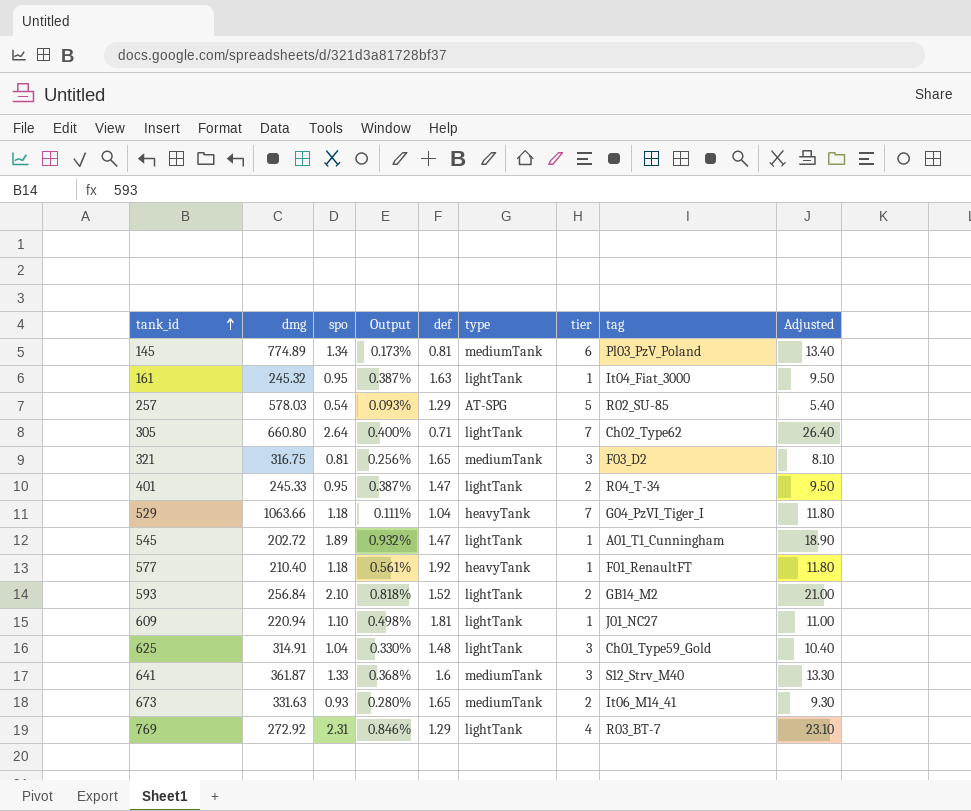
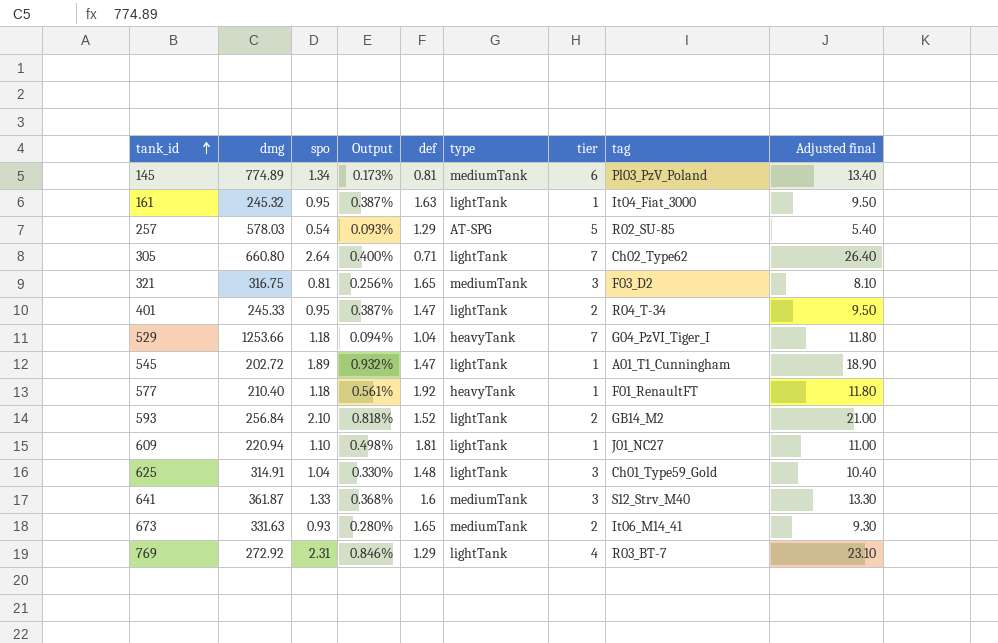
column name: Adjusted -> Adjusted final
529 | dmg: 1063.66 -> 1253.66
529 | Output: 0.111% -> 0.094%

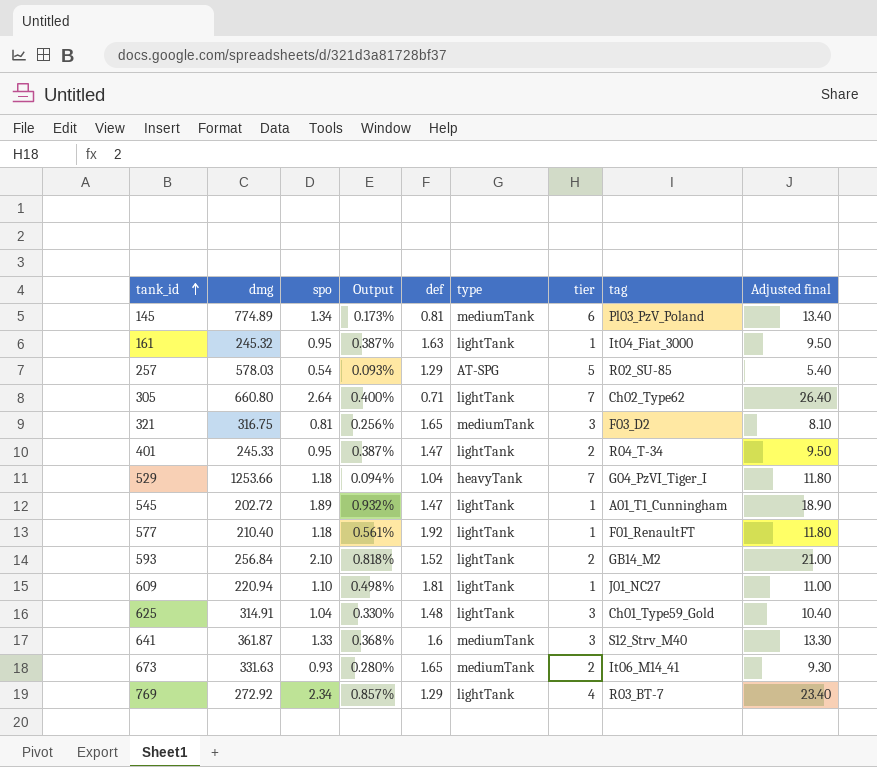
577 | type: heavyTank -> lightTank
769 | spo: 2.31 -> 2.34
769 | Output: 0.846% -> 0.857%
769 | Adjusted final: 23.10 -> 23.40

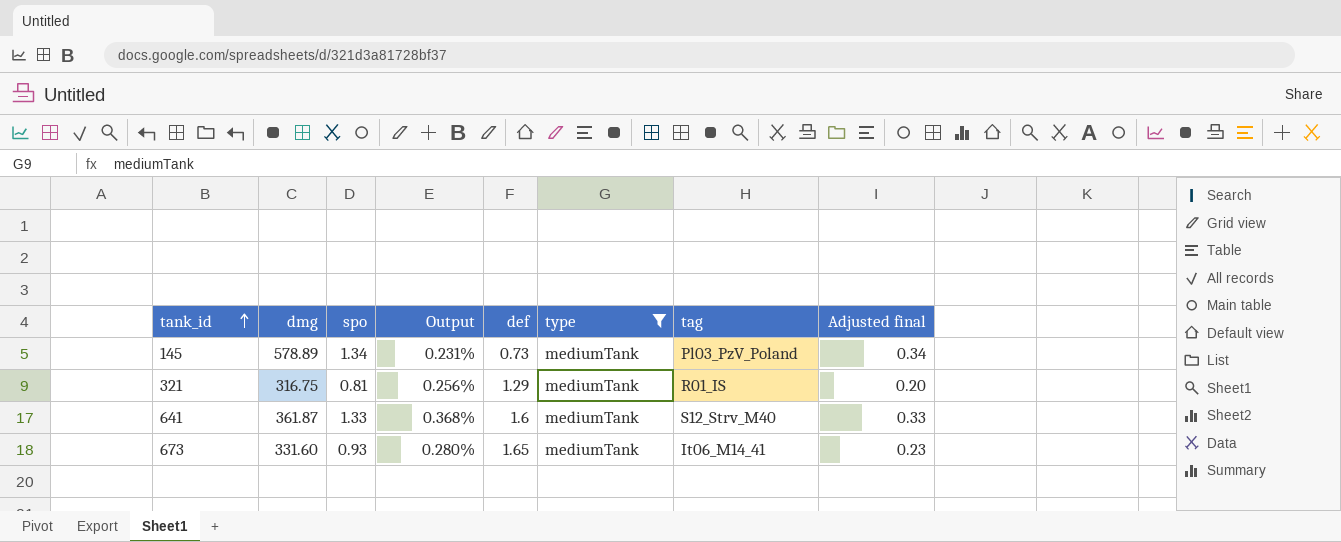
filter: none -> type = mediumTank
column tier | position: 7 -> none
column Adjusted final | formula: [spo] * 10 -> [spo] * 0.25
145 | dmg: 774.89 -> 578.89
145 | Output: 0.173% -> 0.231%
145 | def: 0.81 -> 0.73
321 | def: 1.65 -> 1.29
321 | tag: F03_D2 -> R01_IS
673 | dmg: 331.63 -> 331.60

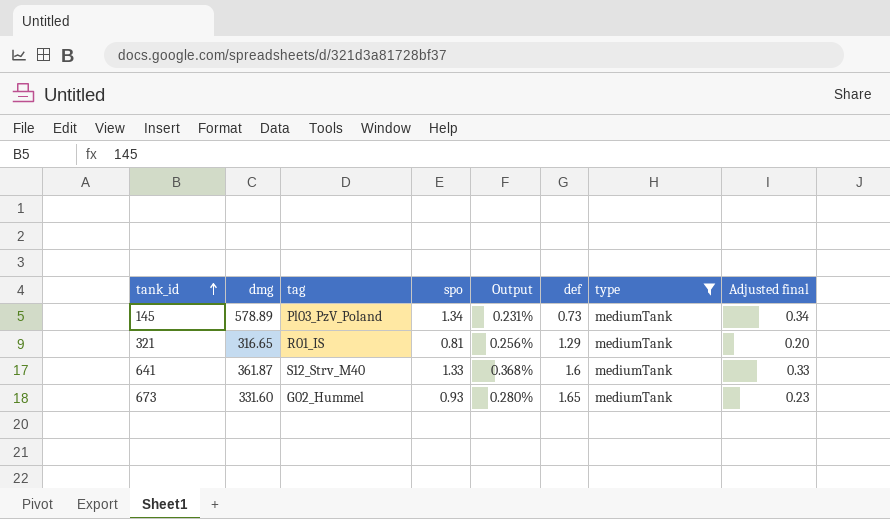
column tag | position: 7 -> 3
321 | dmg: 316.75 -> 316.65
673 | tag: It06_M14_41 -> G02_Hummel

